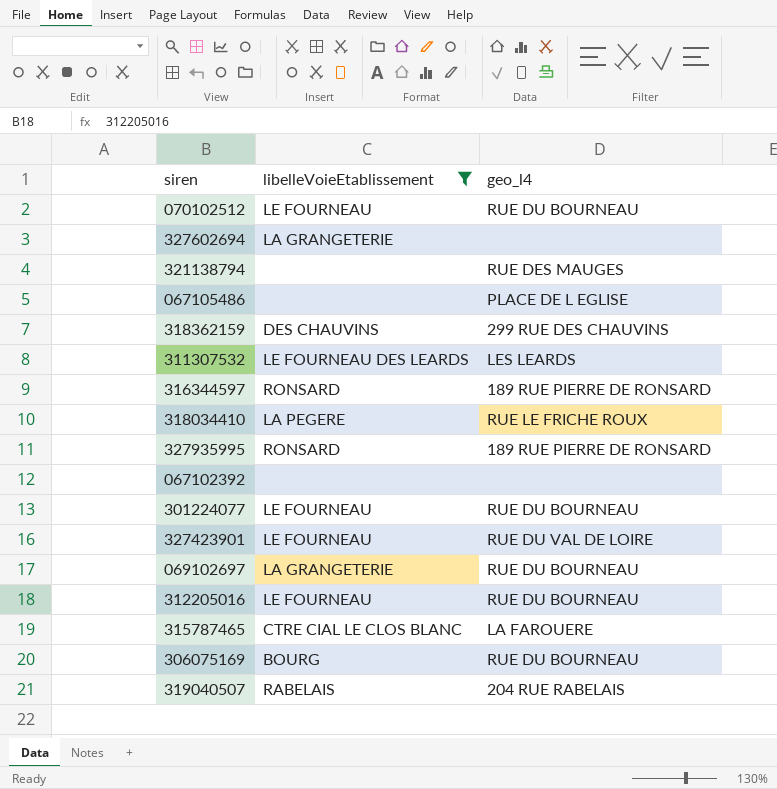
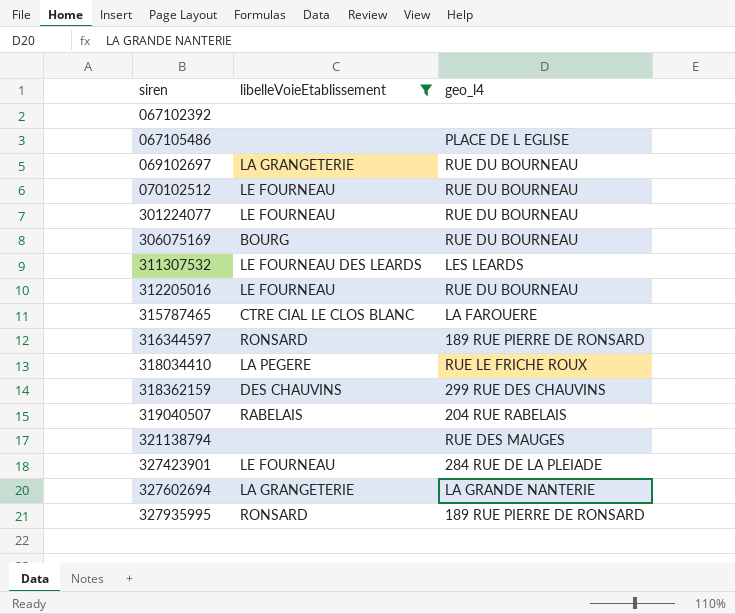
row order: none -> siren ascending
327423901 | geo_l4: RUE DU VAL DE LOIRE -> 284 RUE DE LA PLEIADE
327602694 | geo_l4: none -> LA GRANDE NANTERIE

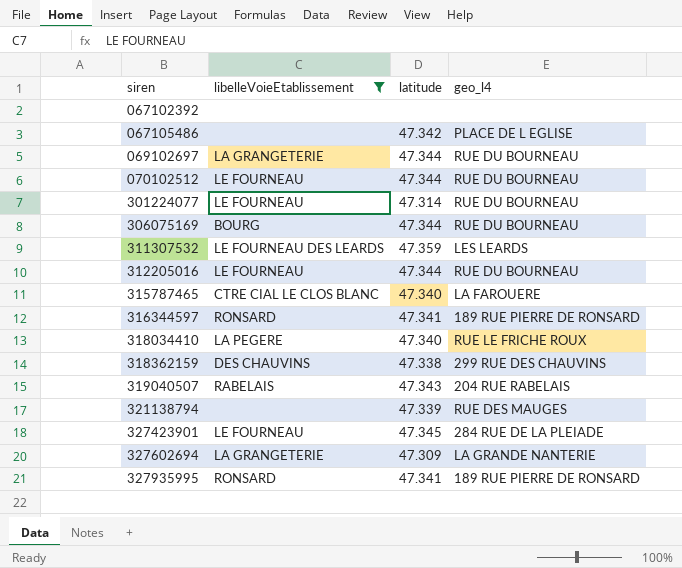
column latitude | position: none -> 3

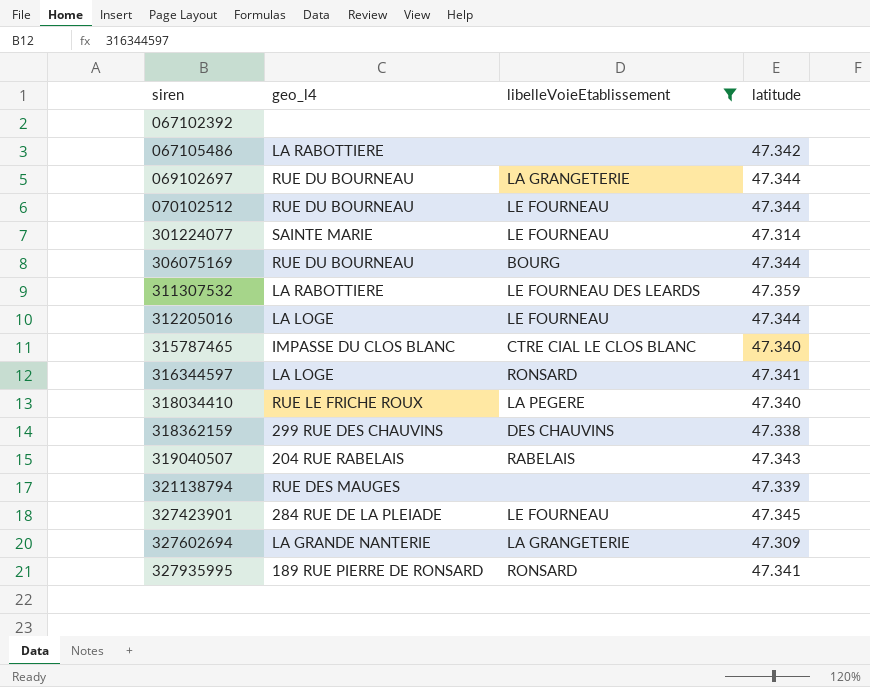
column geo_l4 | position: 4 -> 2
067105486 | geo_l4: PLACE DE L EGLISE -> LA RABOTTIERE
301224077 | geo_l4: RUE DU BOURNEAU -> SAINTE MARIE
311307532 | geo_l4: LES LEARDS -> LA RABOTTIERE
312205016 | geo_l4: RUE DU BOURNEAU -> LA LOGE
315787465 | geo_l4: LA FAROUERE -> IMPASSE DU CLOS BLANC
316344597 | geo_l4: 189 RUE PIERRE DE RONSARD -> LA LOGE

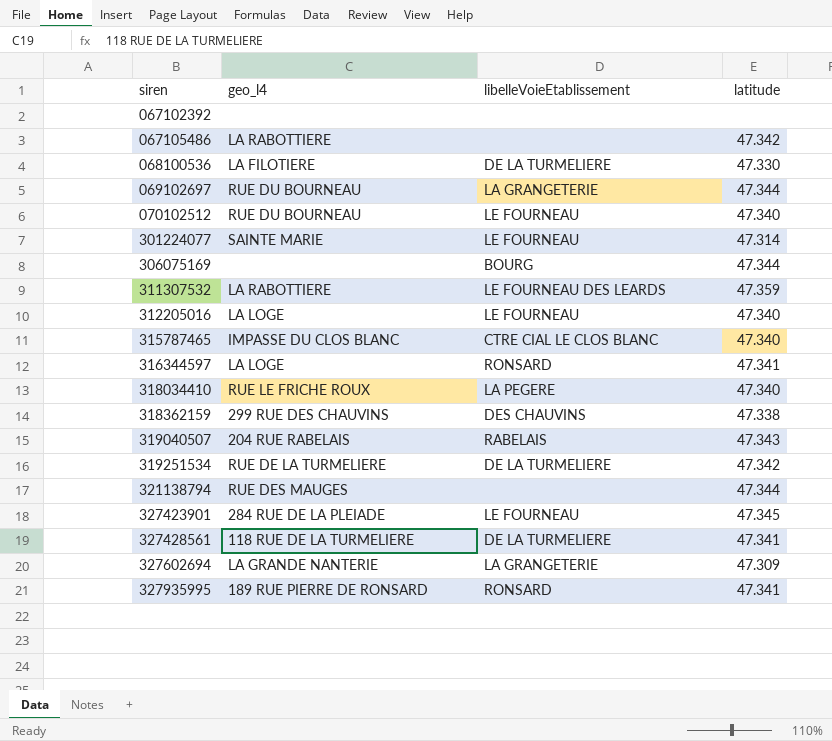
filter: libelleVoieEtablissement != DE LA TURMELIERE -> none
070102512 | latitude: 47.344 -> 47.340
306075169 | geo_l4: RUE DU BOURNEAU -> none
312205016 | latitude: 47.344 -> 47.340
321138794 | latitude: 47.339 -> 47.344

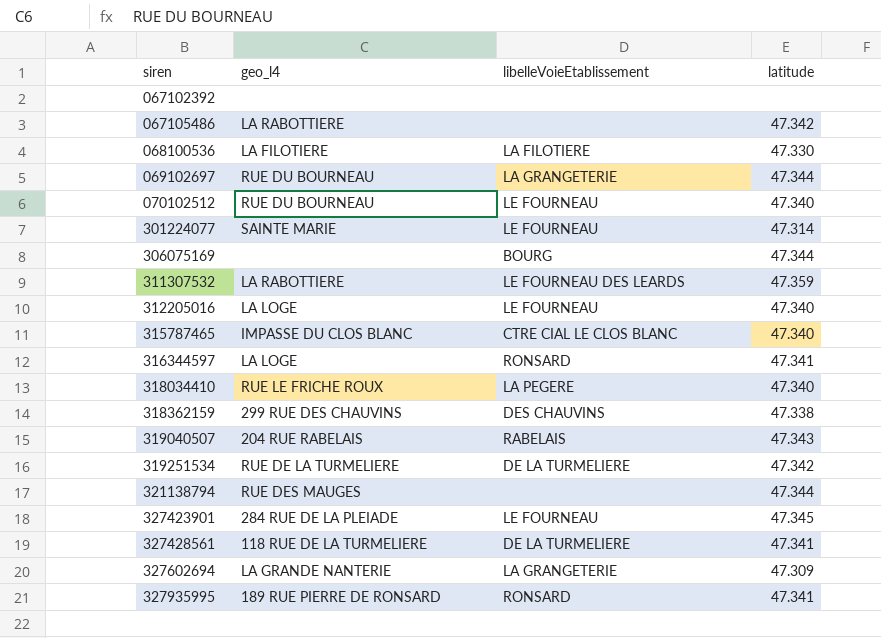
068100536 | libelleVoieEtablissement: DE LA TURMELIERE -> LA FILOTIERE

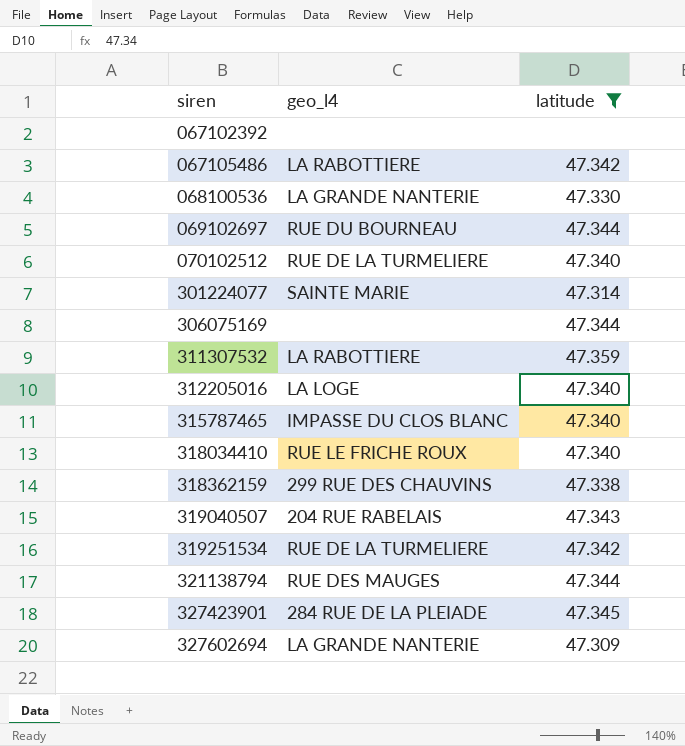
filter: none -> latitude != 47.341
column libelleVoieEtablissement | position: 3 -> none
068100536 | geo_l4: LA FILOTIERE -> LA GRANDE NANTERIE
070102512 | geo_l4: RUE DU BOURNEAU -> RUE DE LA TURMELIERE

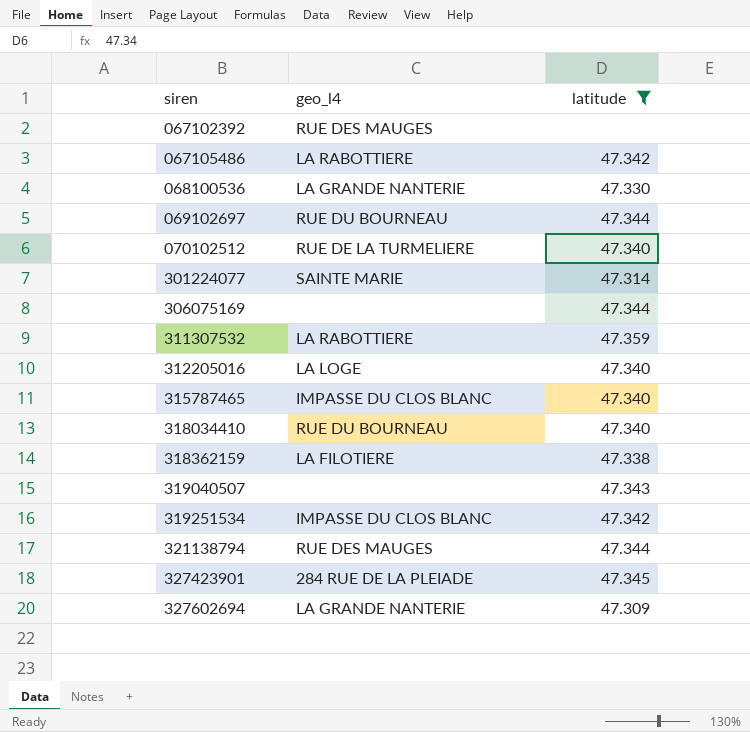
067102392 | geo_l4: none -> RUE DES MAUGES
318034410 | geo_l4: RUE LE FRICHE ROUX -> RUE DU BOURNEAU
318362159 | geo_l4: 299 RUE DES CHAUVINS -> LA FILOTIERE
319040507 | geo_l4: 204 RUE RABELAIS -> none
319251534 | geo_l4: RUE DE LA TURMELIERE -> IMPASSE DU CLOS BLANC

